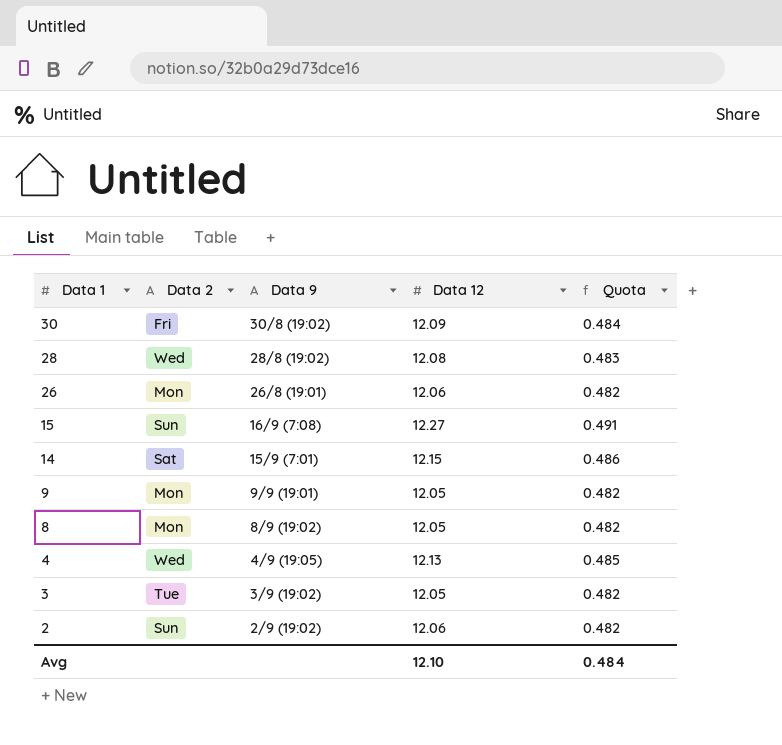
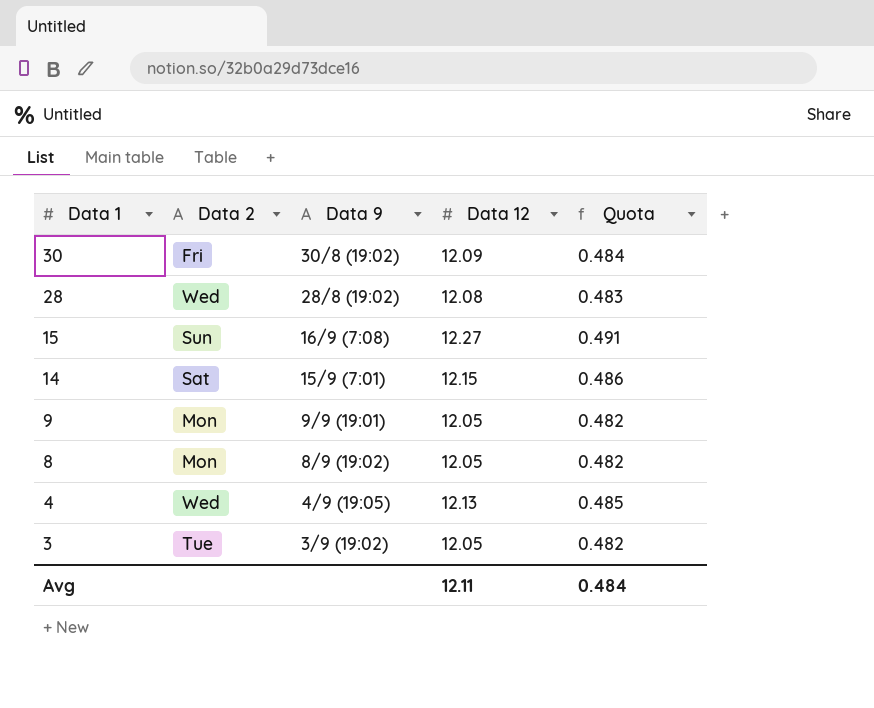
row 26: Mon | 26/8 (19:01) | 12.06 | 0.482 -> none
row 2: Sun | 2/9 (19:02) | 12.06 | 0.482 -> none
Avg | Data 12: 12.10 -> 12.11

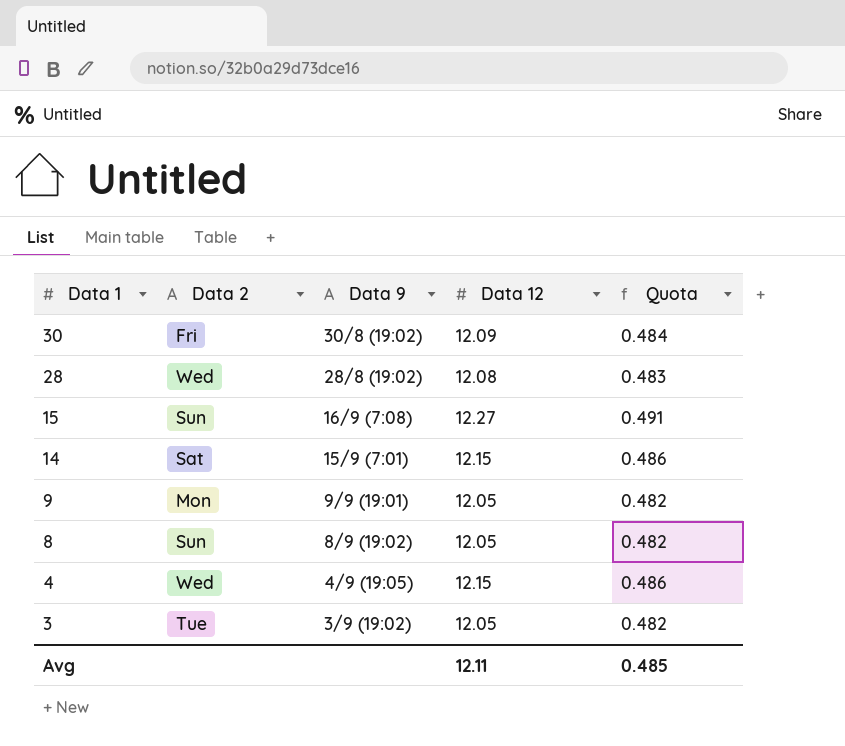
8 | Data 2: Mon -> Sun
4 | Data 12: 12.13 -> 12.15
4 | Quota: 0.485 -> 0.486
Avg | Quota: 0.484 -> 0.485

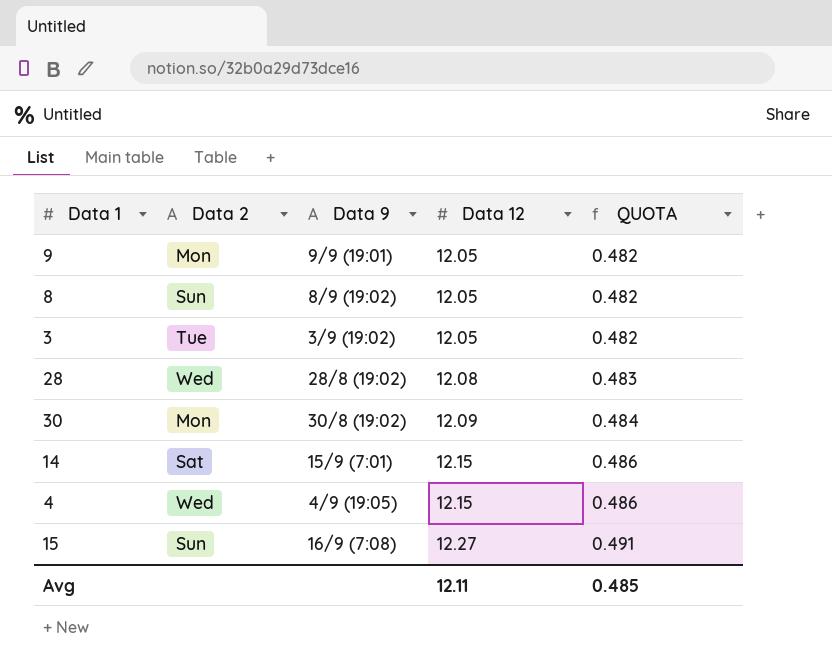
row order: Data 1 descending -> Data 12 ascending
column name: Quota -> QUOTA
30 | Data 2: Fri -> Mon

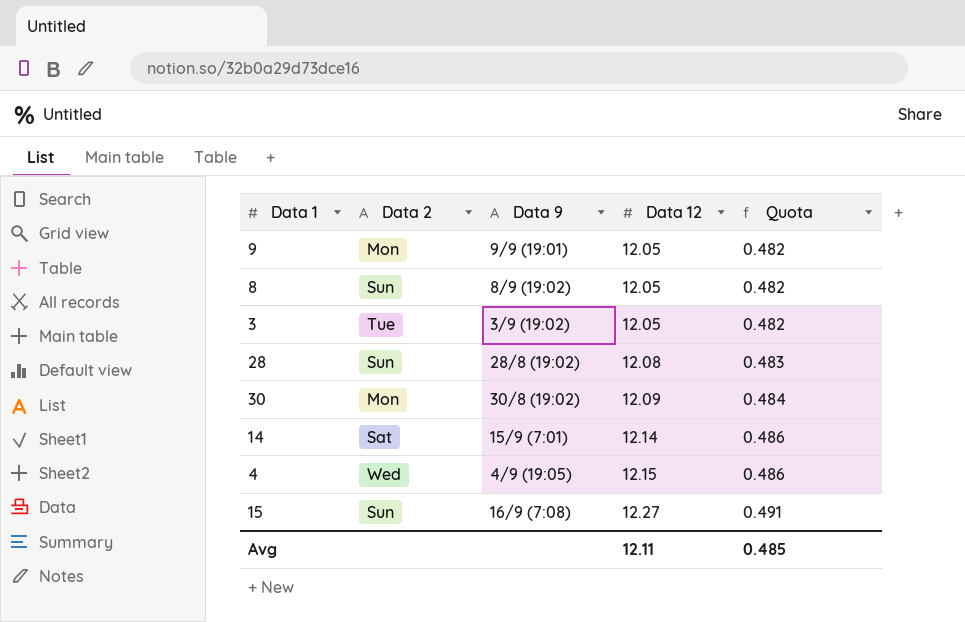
column name: QUOTA -> Quota
28 | Data 2: Wed -> Sun
14 | Data 12: 12.15 -> 12.14

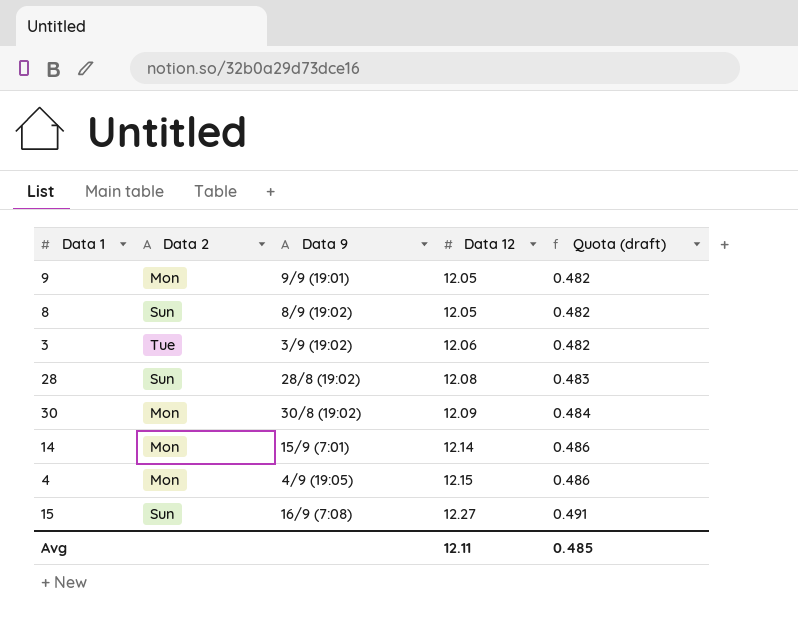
column name: Quota -> Quota (draft)
3 | Data 12: 12.05 -> 12.06
14 | Data 2: Sat -> Mon
4 | Data 2: Wed -> Mon

